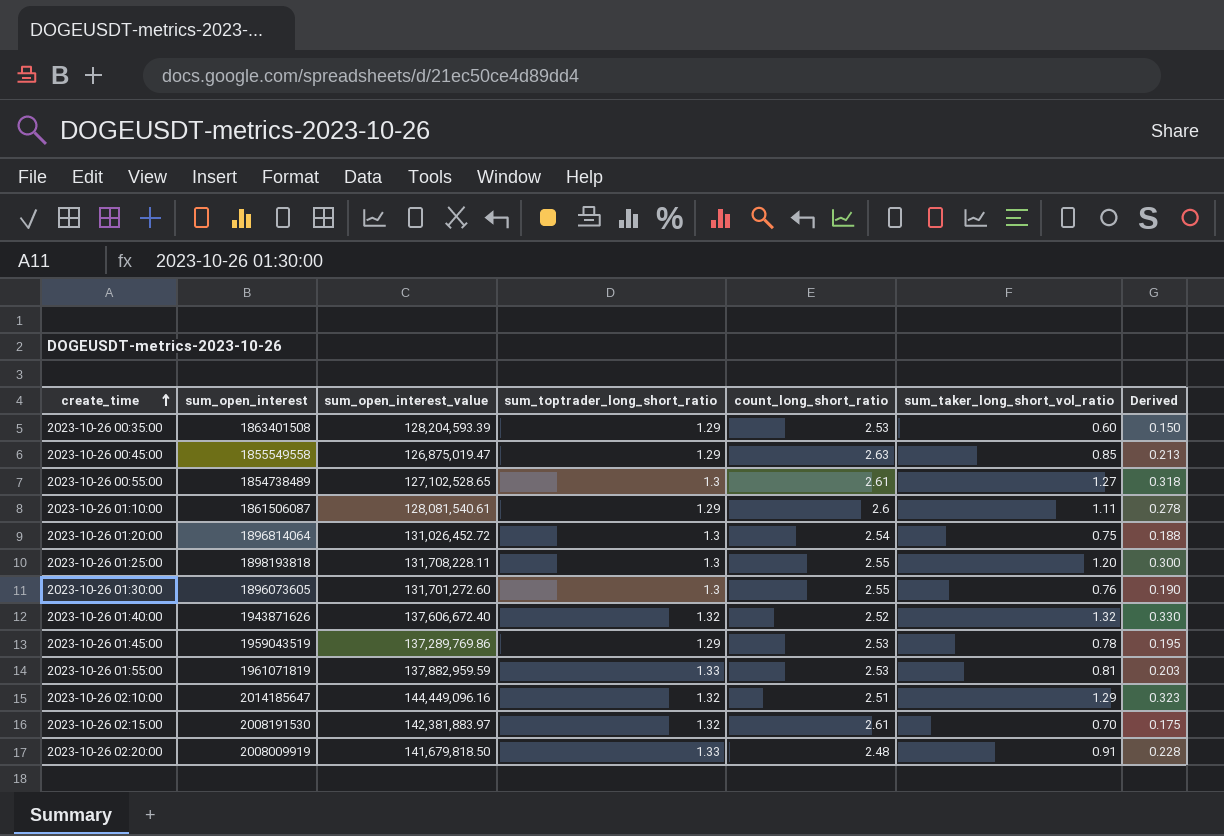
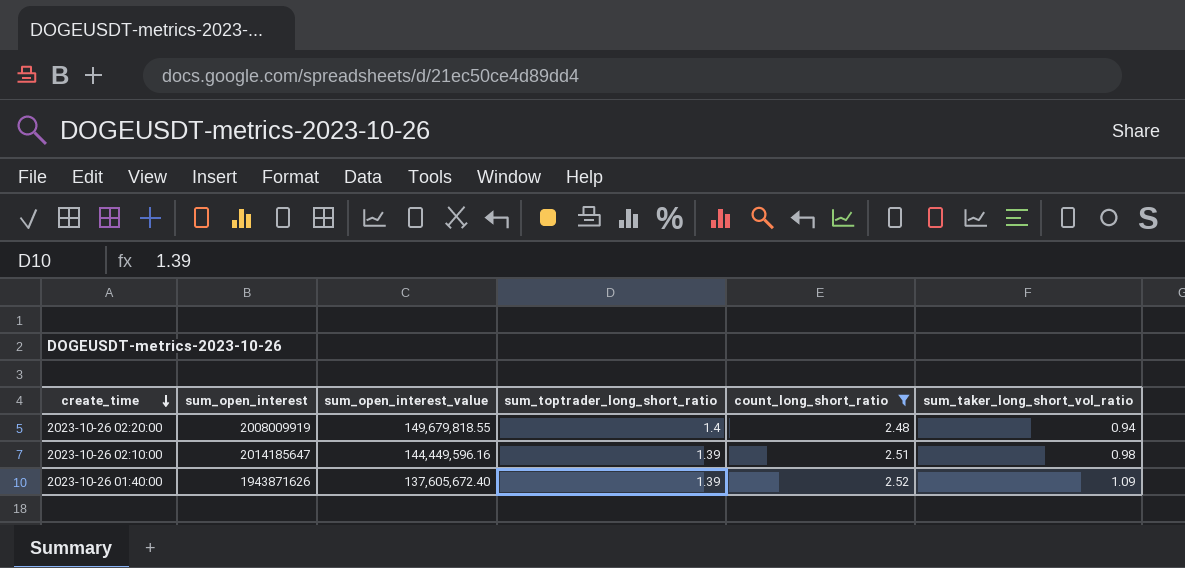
filter: none -> count_long_short_ratio <= 2.52
row order: create_time ascending -> create_time descending
column Derived | formula: [sum_taker_long_short_vol_ratio] * 0.25 -> none
2023-10-26 02:20:00 | sum_open_interest_value: 141,679,818.50 -> 149,679,818.55
2023-10-26 02:20:00 | sum_toptrader_long_short_ratio: 1.33 -> 1.4
2023-10-26 02:20:00 | sum_taker_long_short_vol_ratio: 0.91 -> 0.94
2023-10-26 02:10:00 | sum_open_interest_value: 144,449,096.16 -> 144,449,596.16
2023-10-26 02:10:00 | sum_toptrader_long_short_ratio: 1.32 -> 1.39
2023-10-26 02:10:00 | sum_taker_long_short_vol_ratio: 1.29 -> 0.98
2023-10-26 01:40:00 | sum_open_interest_value: 137,606,672.40 -> 137,605,672.40
2023-10-26 01:40:00 | sum_toptrader_long_short_ratio: 1.32 -> 1.39
2023-10-26 01:40:00 | sum_taker_long_short_vol_ratio: 1.32 -> 1.09

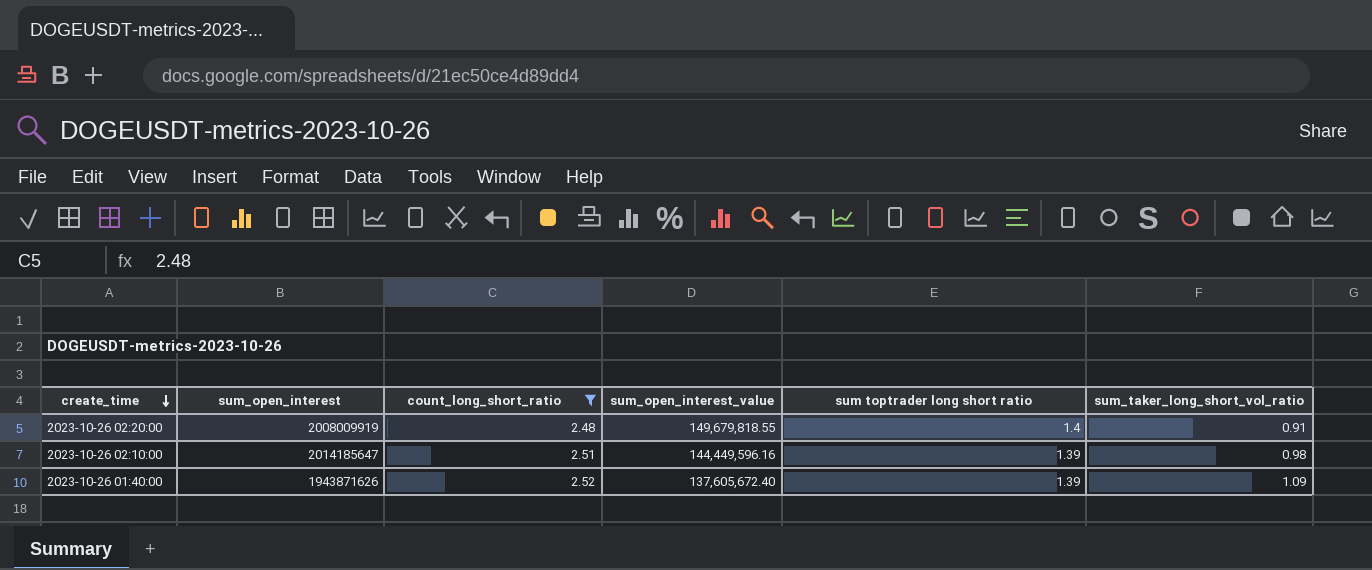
column count_long_short_ratio | position: 5 -> 3
column name: sum_toptrader_long_short_ratio -> sum toptrader long short ratio
2023-10-26 02:20:00 | sum_taker_long_short_vol_ratio: 0.94 -> 0.91

